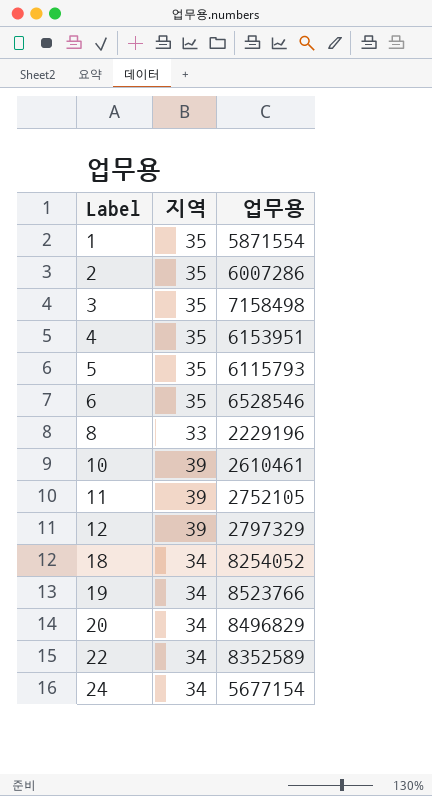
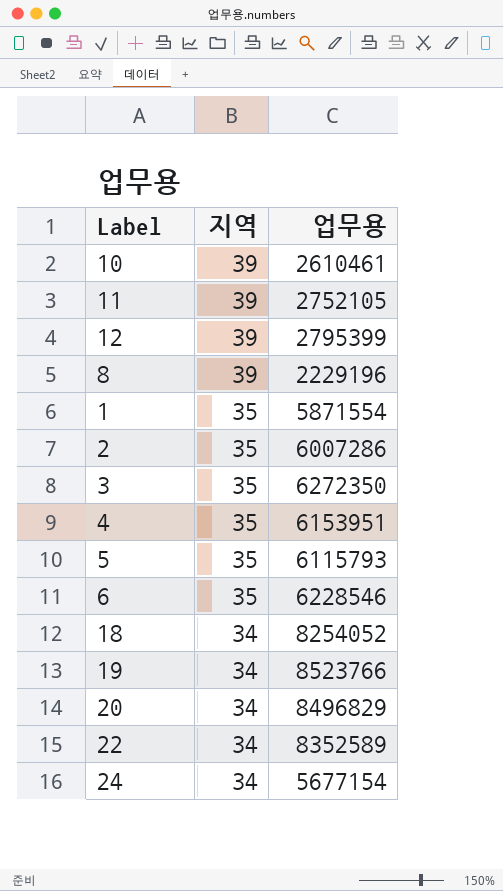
row order: Label ascending -> 지역 descending
12 | 업무용: 2797329 -> 2795399
8 | 지역: 33 -> 39
3 | 업무용: 7158498 -> 6272350
6 | 업무용: 6528546 -> 6228546

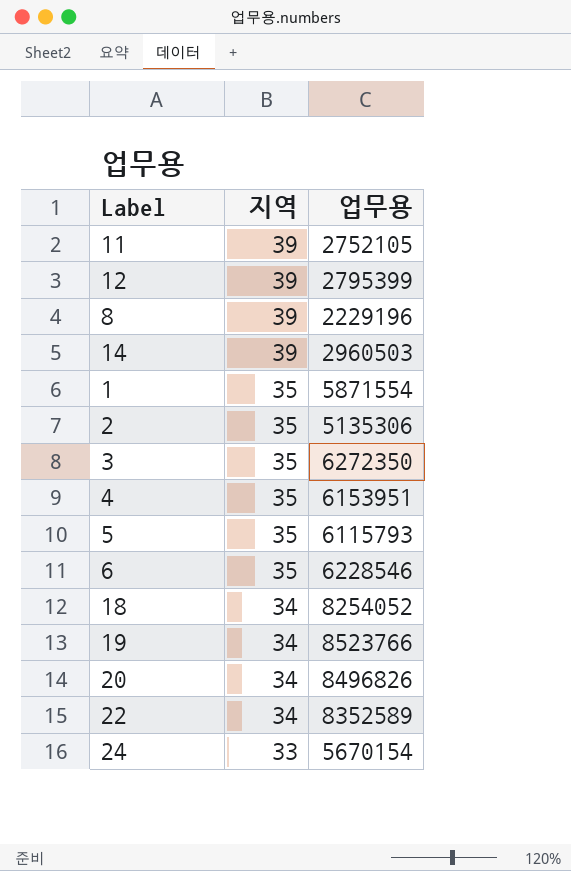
row 10: 39 | 2610461 -> none
row 14: none -> 39 | 2960503
2 | 업무용: 6007286 -> 5135306
20 | 업무용: 8496829 -> 8496826
24 | 지역: 34 -> 33
24 | 업무용: 5677154 -> 5670154

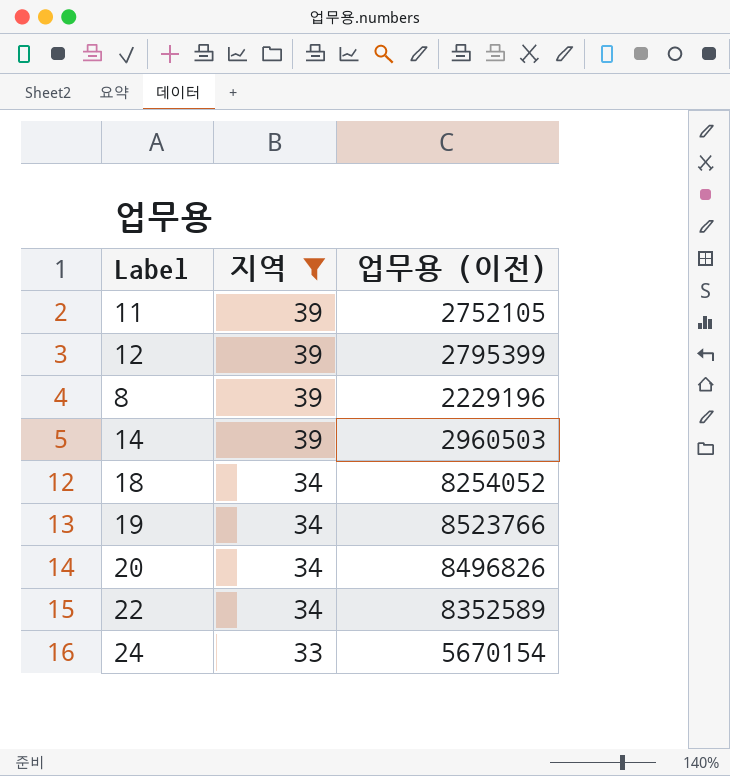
filter: none -> 지역 != 35
column name: 업무용 -> 업무용 (이전)

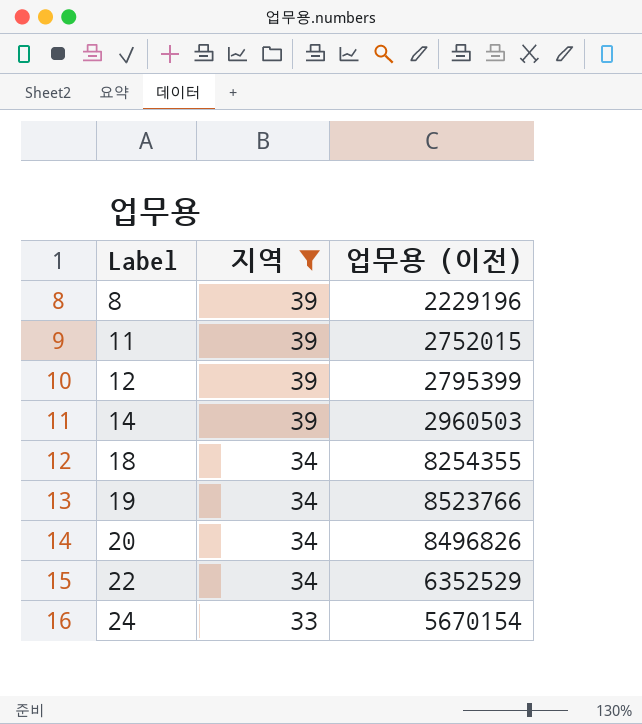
row order: 지역 descending -> Label ascending
11 | 업무용 (이전): 2752105 -> 2752015
18 | 업무용 (이전): 8254052 -> 8254355
22 | 업무용 (이전): 8352589 -> 6352529

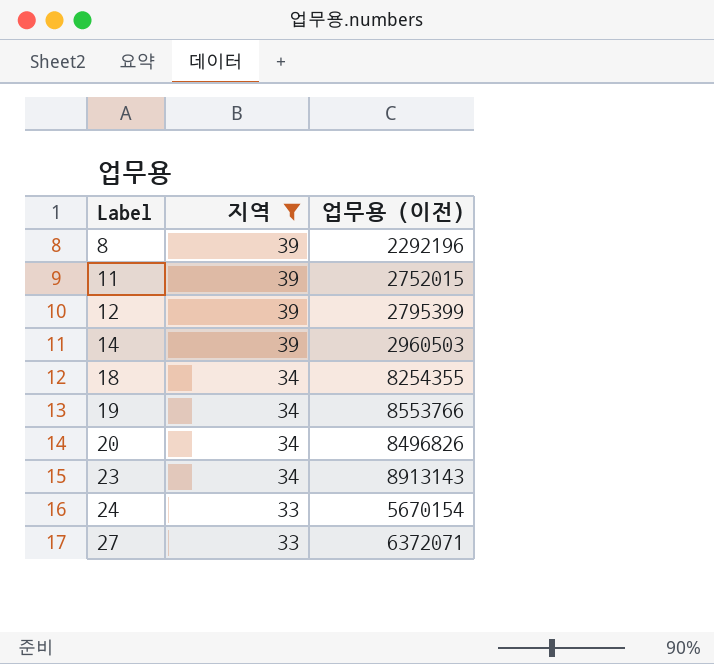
row 22: 34 | 6352529 -> none
8 | 업무용 (이전): 2229196 -> 2292196
19 | 업무용 (이전): 8523766 -> 8553766
row 23: none -> 34 | 8913143
row 27: none -> 33 | 6372071

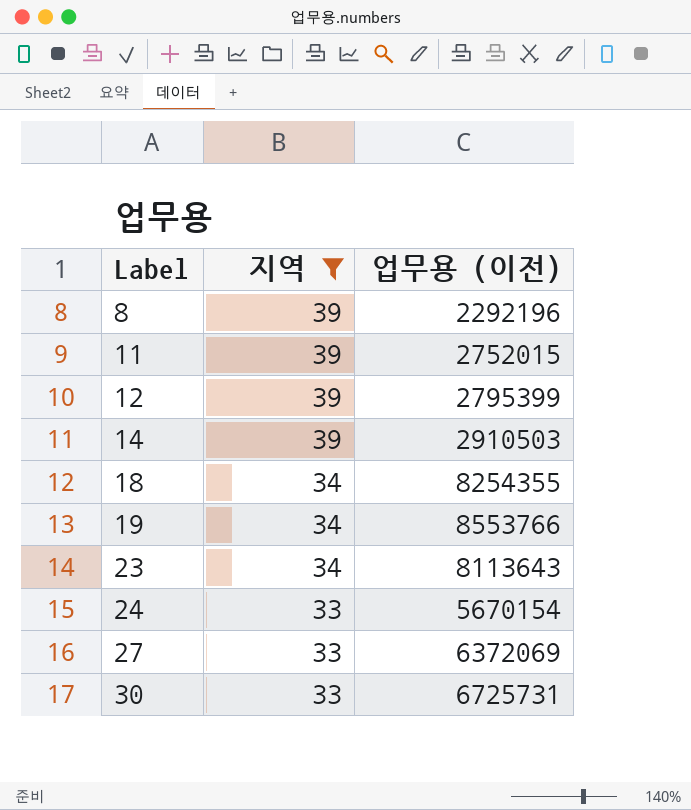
row 20: 34 | 8496826 -> none
14 | 업무용 (이전): 2960503 -> 2910503
23 | 업무용 (이전): 8913143 -> 8113643
27 | 업무용 (이전): 6372071 -> 6372069
row 30: none -> 33 | 6725731

